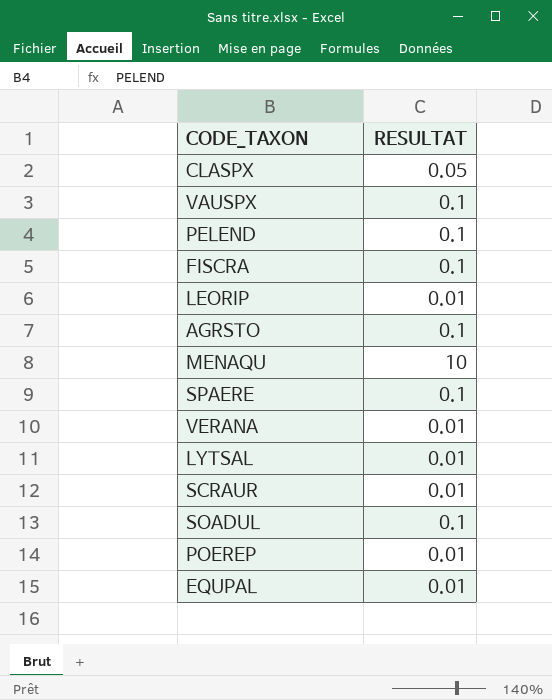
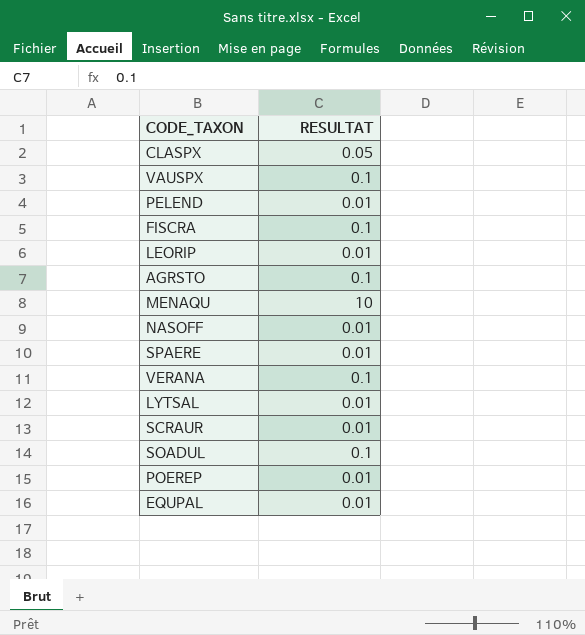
PELEND | RESULTAT: 0.1 -> 0.01
row NASOFF: none -> 0.01
SPAERE | RESULTAT: 0.1 -> 0.01
VERANA | RESULTAT: 0.01 -> 0.1

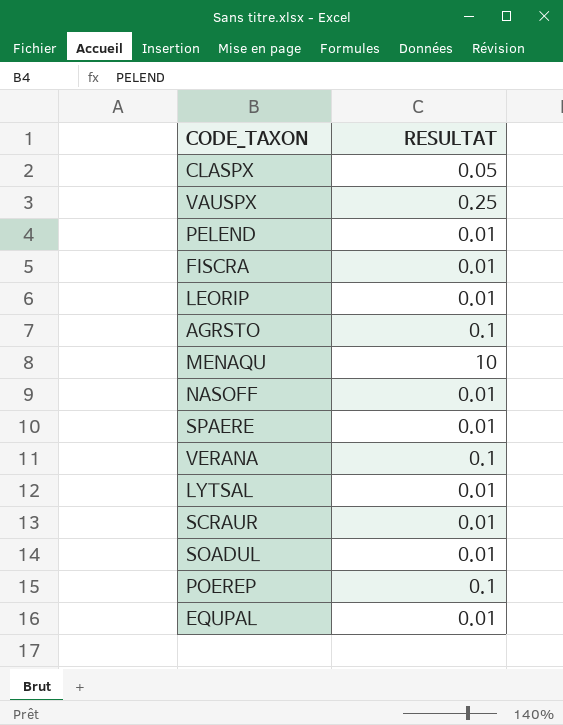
VAUSPX | RESULTAT: 0.1 -> 0.25
FISCRA | RESULTAT: 0.1 -> 0.01
SOADUL | RESULTAT: 0.1 -> 0.01
POEREP | RESULTAT: 0.01 -> 0.1

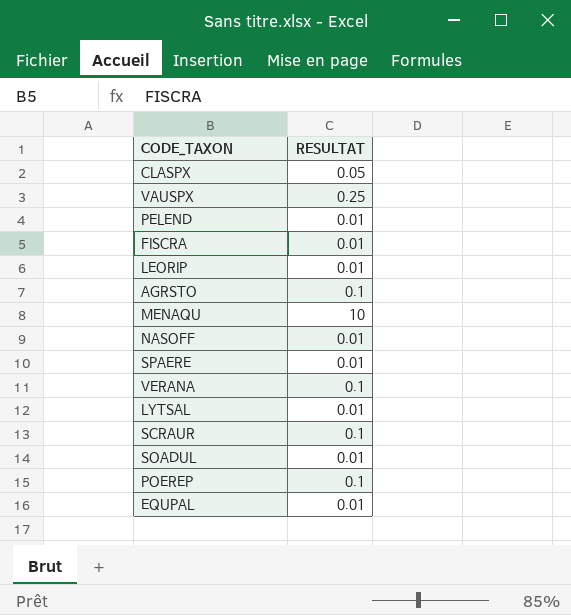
SCRAUR | RESULTAT: 0.01 -> 0.1

